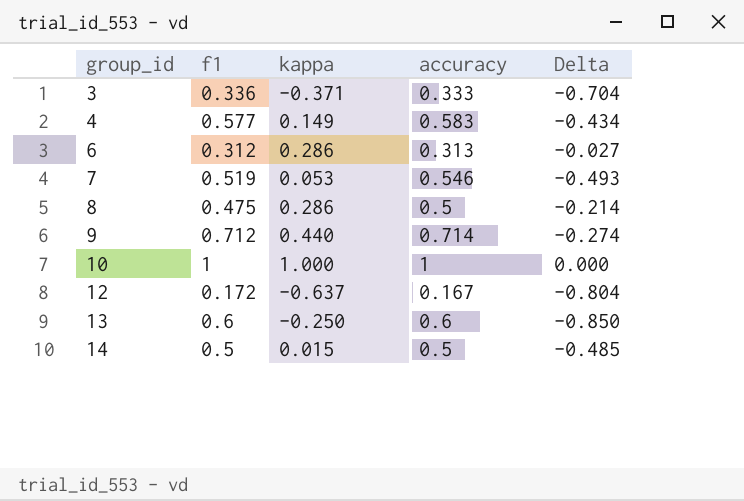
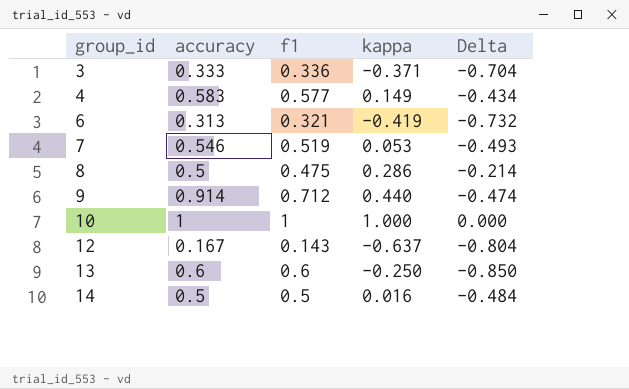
column accuracy | position: 4 -> 2
6 | f1: 0.312 -> 0.321
6 | kappa: 0.286 -> -0.419
6 | Delta: -0.027 -> -0.732
9 | accuracy: 0.714 -> 0.914
9 | Delta: -0.274 -> -0.474
12 | f1: 0.172 -> 0.143
14 | kappa: 0.015 -> 0.016
14 | Delta: -0.485 -> -0.484

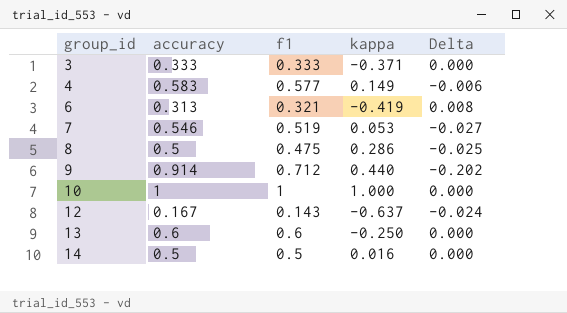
column Delta | formula: [kappa] - [accuracy] -> [f1] - [accuracy]
3 | f1: 0.336 -> 0.333

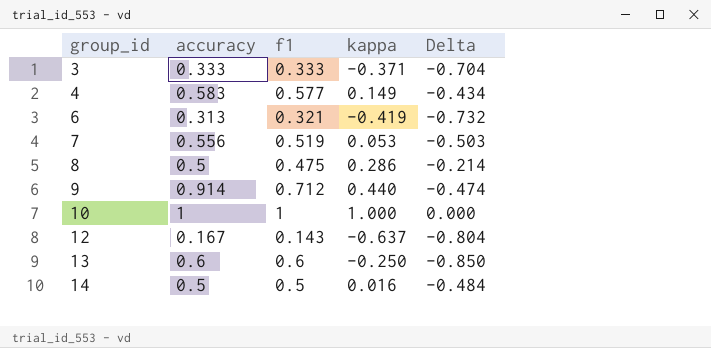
column Delta | formula: [f1] - [accuracy] -> [kappa] - [accuracy]
7 | accuracy: 0.546 -> 0.556

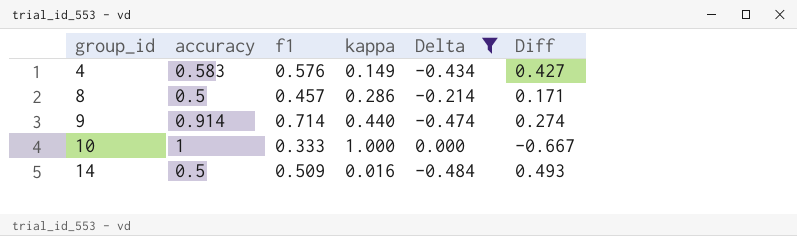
filter: none -> Delta >= -0.484
column Diff | formula: none -> [f1] - [kappa]
4 | f1: 0.577 -> 0.576
8 | f1: 0.475 -> 0.457
9 | f1: 0.712 -> 0.714
10 | f1: 1 -> 0.333
14 | f1: 0.5 -> 0.509

